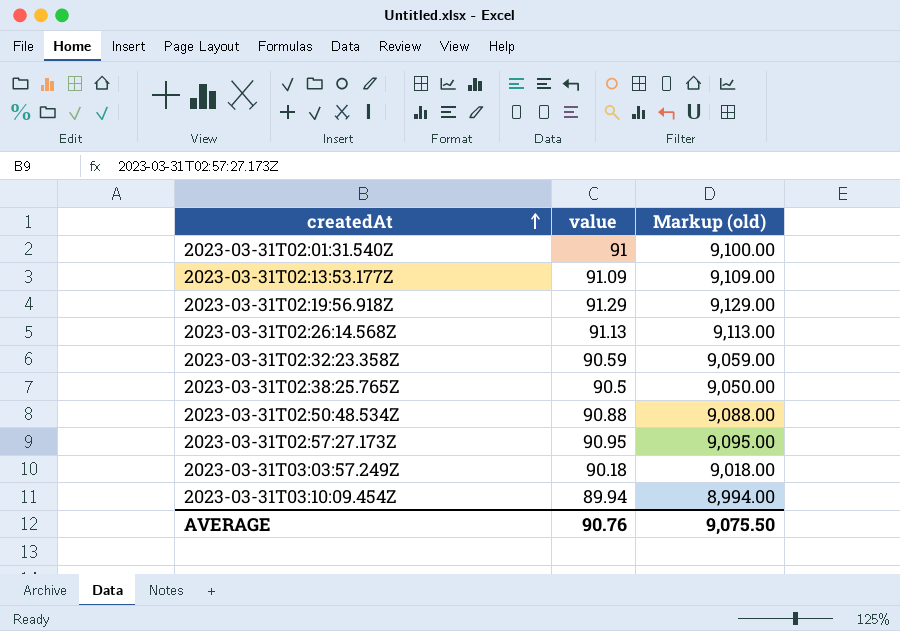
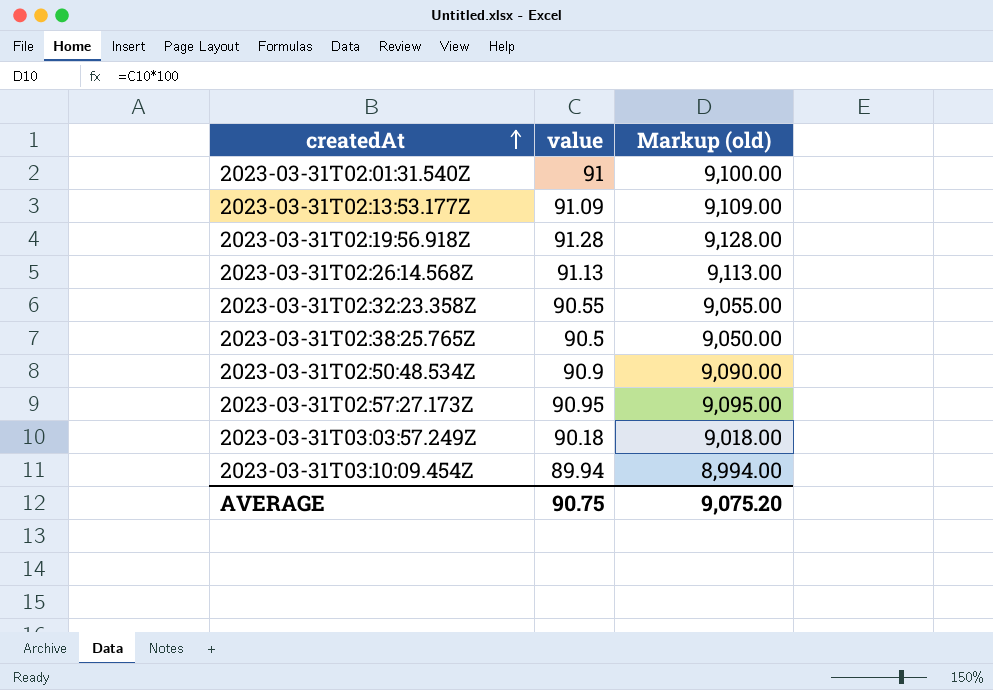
2023-03-31T02:19:56.918Z | value: 91.29 -> 91.28
2023-03-31T02:19:56.918Z | Markup (old): 9,129.00 -> 9,128.00
2023-03-31T02:32:23.358Z | value: 90.59 -> 90.55
2023-03-31T02:32:23.358Z | Markup (old): 9,059.00 -> 9,055.00
2023-03-31T02:50:48.534Z | value: 90.88 -> 90.9
2023-03-31T02:50:48.534Z | Markup (old): 9,088.00 -> 9,090.00
AVERAGE | value: 90.76 -> 90.75
AVERAGE | Markup (old): 9,075.50 -> 9,075.20

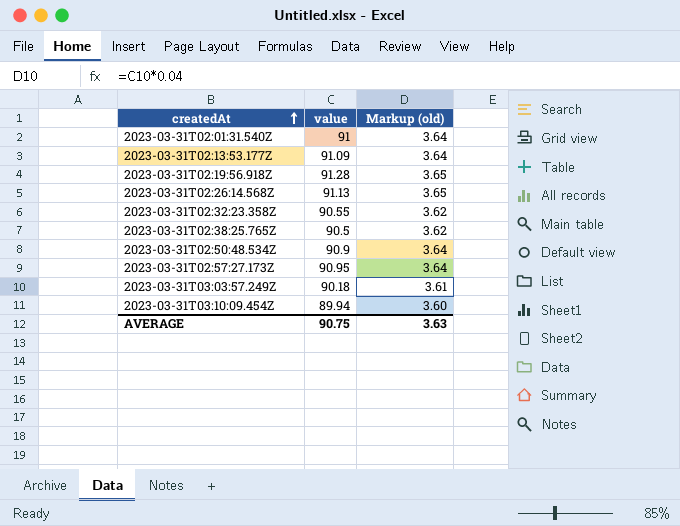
column Markup (old) | formula: [value] * 100 -> [value] * 0.04
AVERAGE | Markup (old): 9,075.20 -> 3.63

